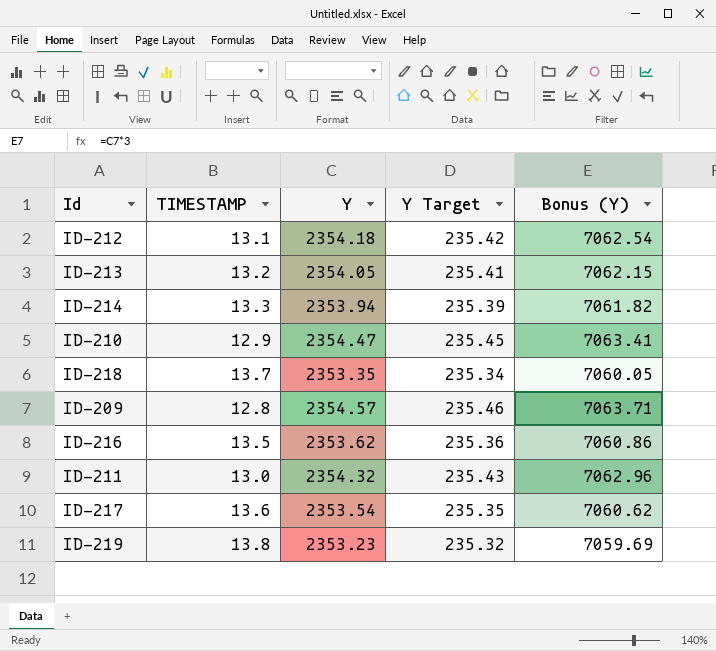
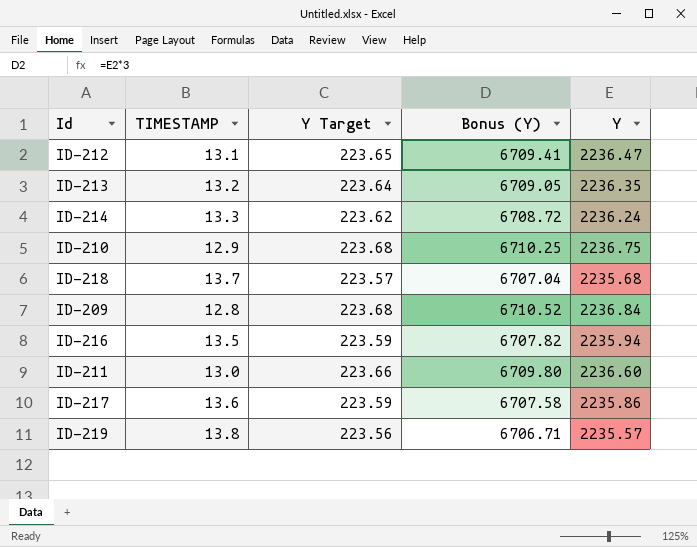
column Y | position: 3 -> 5
ID-212 | Y Target: 235.42 -> 223.65
ID-212 | Bonus (Y): 7062.54 -> 6709.41
ID-212 | Y: 2354.18 -> 2236.47
ID-213 | Y Target: 235.41 -> 223.64
ID-213 | Bonus (Y): 7062.15 -> 6709.05
ID-213 | Y: 2354.05 -> 2236.35
ID-214 | Y Target: 235.39 -> 223.62
ID-214 | Bonus (Y): 7061.82 -> 6708.72
ID-214 | Y: 2353.94 -> 2236.24
ID-210 | Y Target: 235.45 -> 223.68
ID-210 | Bonus (Y): 7063.41 -> 6710.25
ID-210 | Y: 2354.47 -> 2236.75
ID-218 | Y Target: 235.34 -> 223.57
ID-218 | Bonus (Y): 7060.05 -> 6707.04
ID-218 | Y: 2353.35 -> 2235.68
ID-209 | Y Target: 235.46 -> 223.68
ID-209 | Bonus (Y): 7063.71 -> 6710.52
ID-209 | Y: 2354.57 -> 2236.84
ID-216 | Y Target: 235.36 -> 223.59
ID-216 | Bonus (Y): 7060.86 -> 6707.82
ID-216 | Y: 2353.62 -> 2235.94
ID-211 | Y Target: 235.43 -> 223.66
ID-211 | Bonus (Y): 7062.96 -> 6709.80
ID-211 | Y: 2354.32 -> 2236.60
ID-217 | Y Target: 235.35 -> 223.59
ID-217 | Bonus (Y): 7060.62 -> 6707.58
ID-217 | Y: 2353.54 -> 2235.86
ID-219 | Y Target: 235.32 -> 223.56
ID-219 | Bonus (Y): 7059.69 -> 6706.71
ID-219 | Y: 2353.23 -> 2235.57

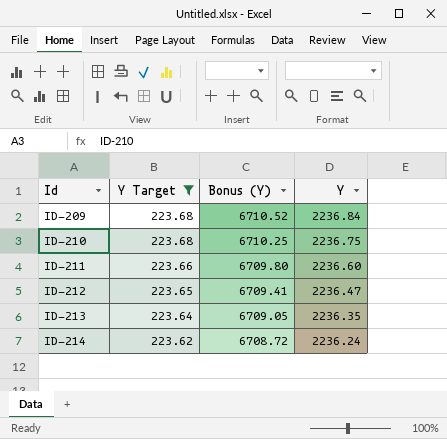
filter: none -> Y Target >= 223.62
row order: none -> Id ascending
column TIMESTAMP | position: 2 -> none

